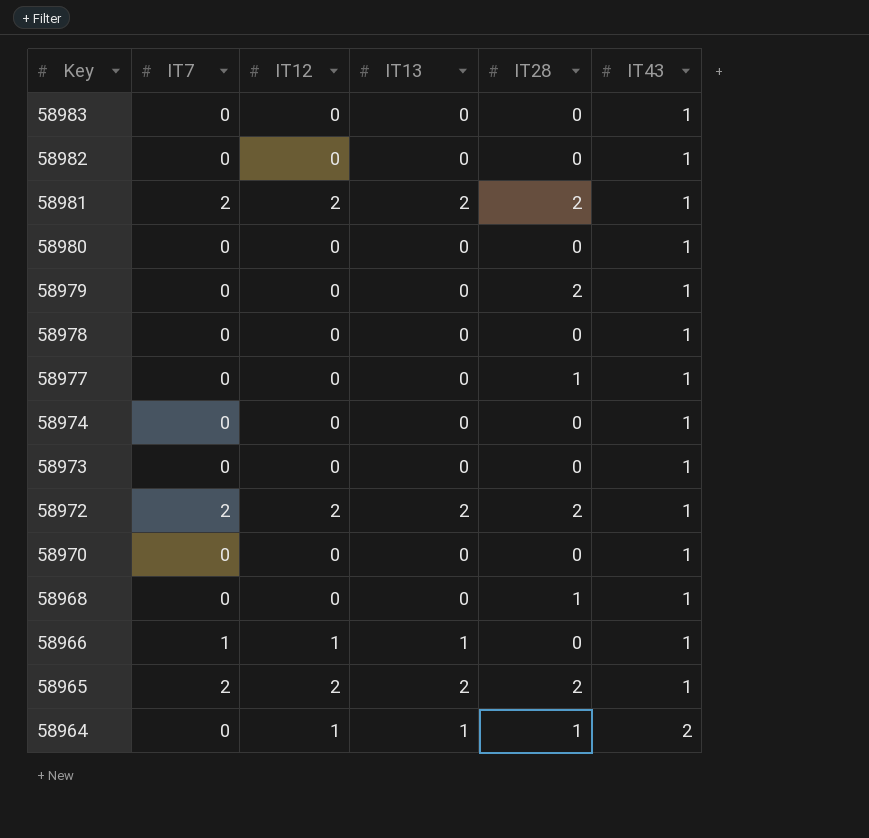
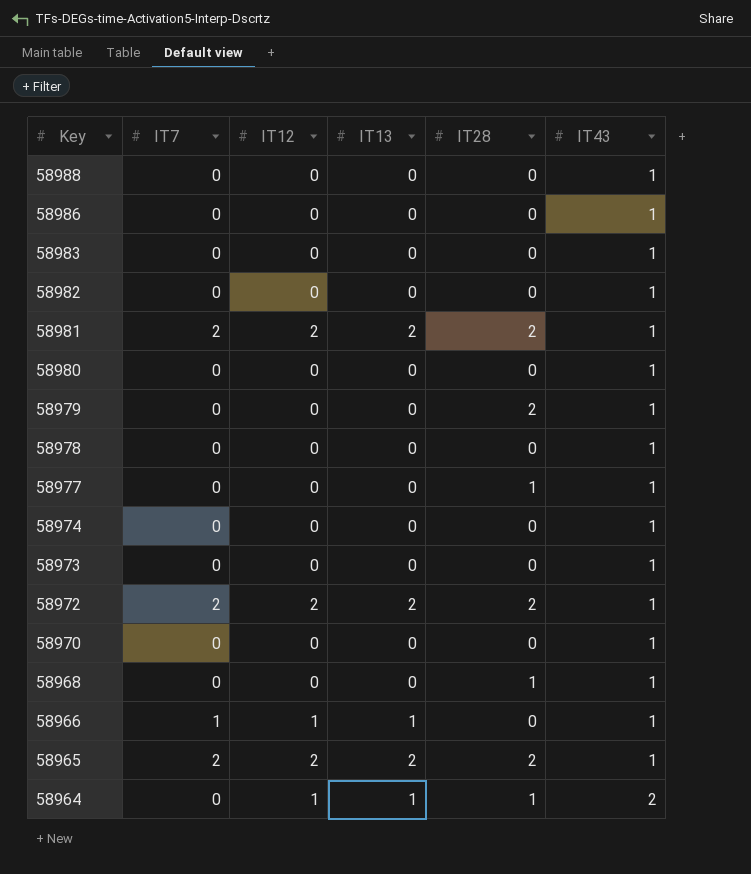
row 58988: none -> 0 | 0 | 0 | 0 | 1
row 58986: none -> 0 | 0 | 0 | 0 | 1

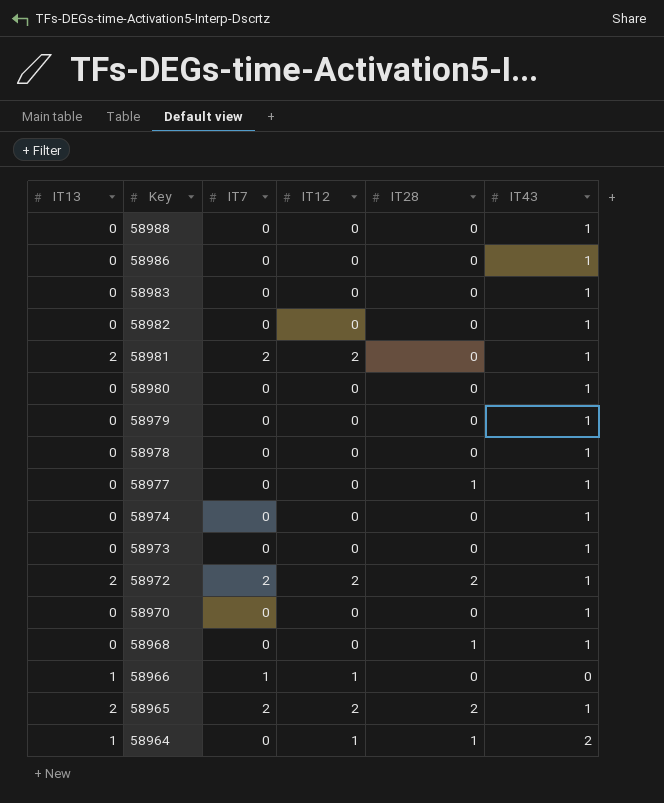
column IT13 | position: 4 -> 1
58981 | IT28: 2 -> 0
58979 | IT28: 2 -> 0
58966 | IT43: 1 -> 0

